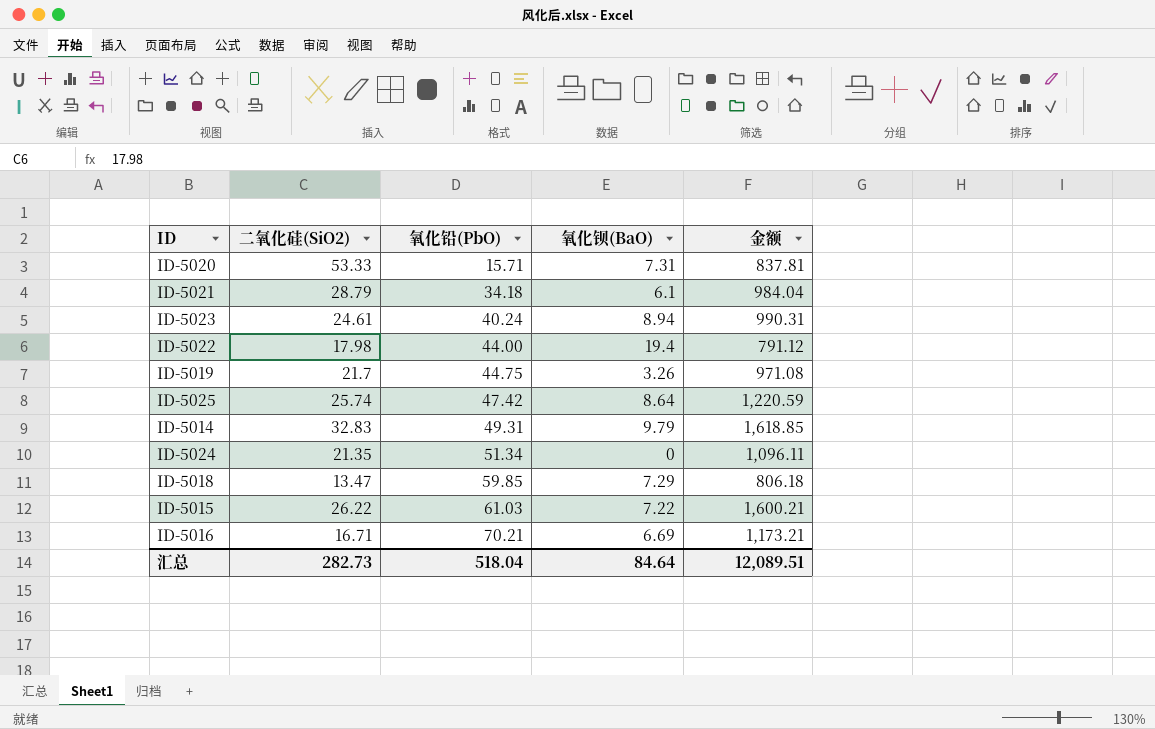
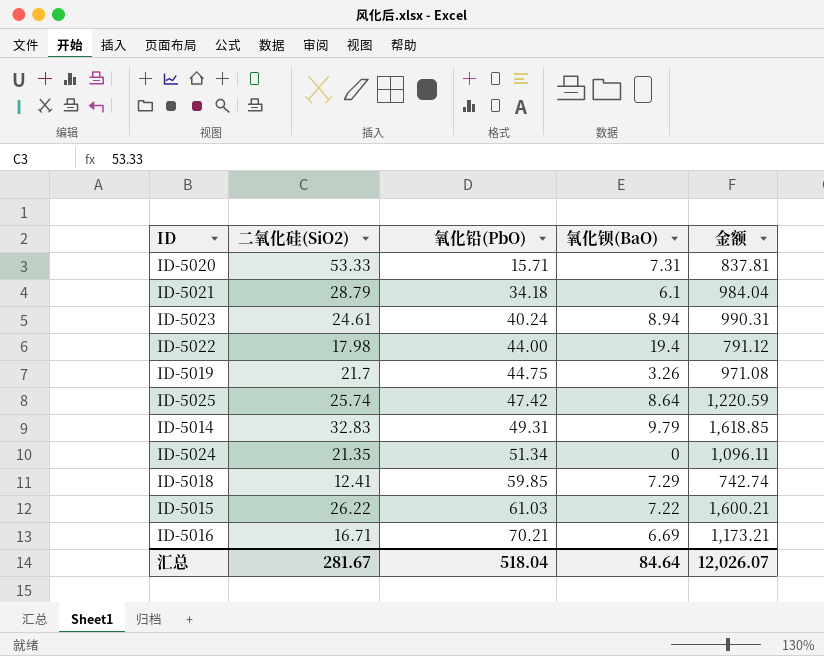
ID-5018 | 二氧化硅(SiO2): 13.47 -> 12.41
ID-5018 | 金额: 806.18 -> 742.74
汇总 | 二氧化硅(SiO2): 282.73 -> 281.67
汇总 | 金额: 12,089.51 -> 12,026.07

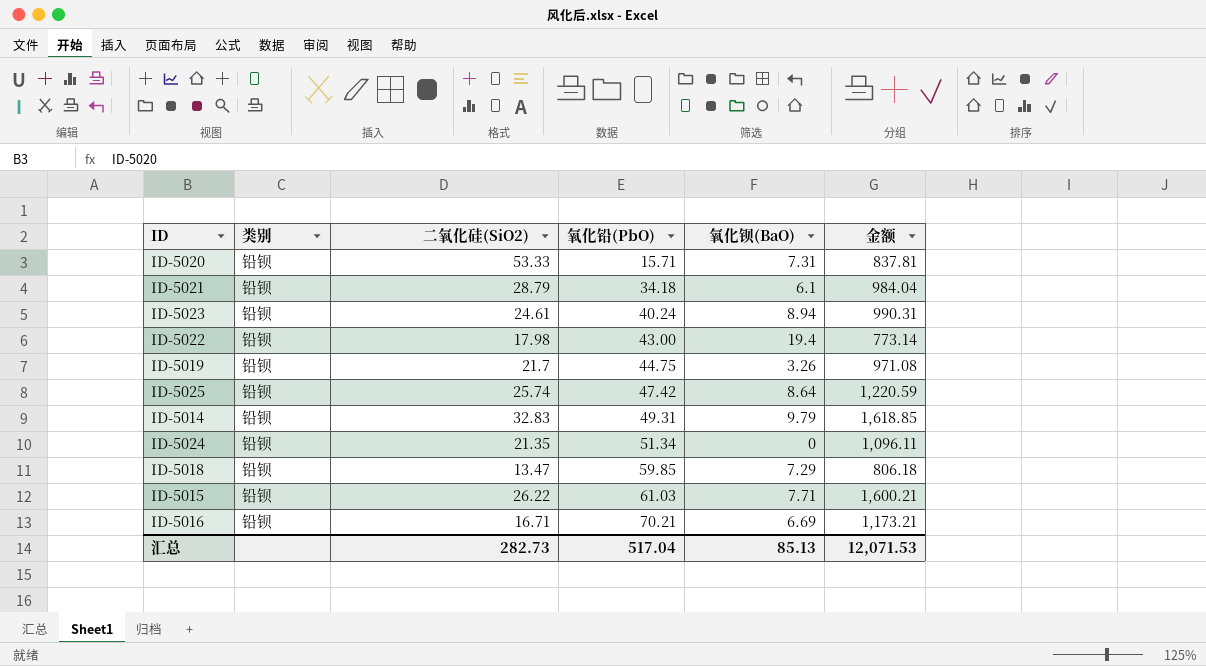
column 类别 | position: none -> 2
ID-5022 | 氧化铅(PbO): 44.00 -> 43.00
ID-5022 | 金额: 791.12 -> 773.14
ID-5018 | 二氧化硅(SiO2): 12.41 -> 13.47
ID-5018 | 金额: 742.74 -> 806.18
ID-5015 | 氧化钡(BaO): 7.22 -> 7.71
汇总 | 二氧化硅(SiO2): 281.67 -> 282.73
汇总 | 氧化铅(PbO): 518.04 -> 517.04
汇总 | 氧化钡(BaO): 84.64 -> 85.13
汇总 | 金额: 12,026.07 -> 12,071.53

